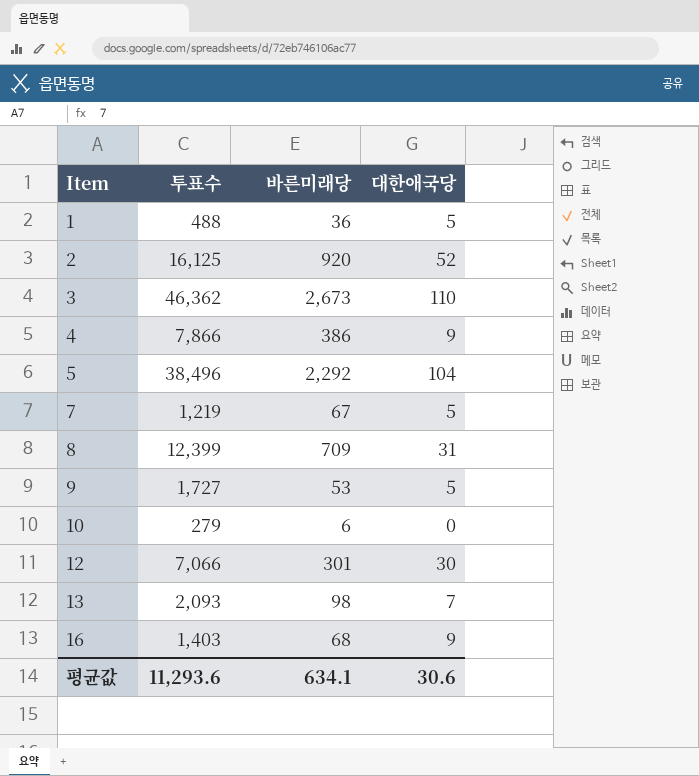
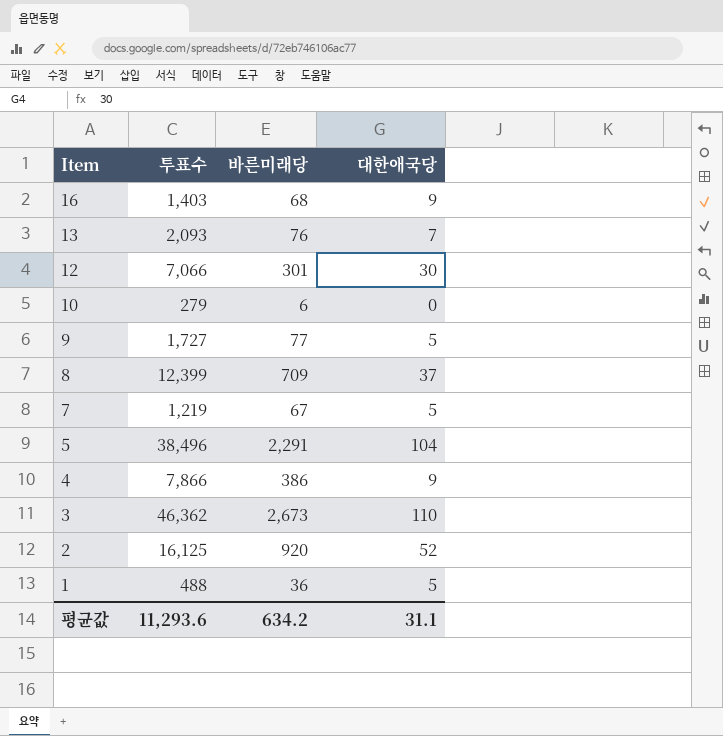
row order: Item ascending -> Item descending
13 | 바른미래당: 98 -> 76
9 | 바른미래당: 53 -> 77
8 | 대한애국당: 31 -> 37
5 | 바른미래당: 2,292 -> 2,291
평균값 | 바른미래당: 634.1 -> 634.2
평균값 | 대한애국당: 30.6 -> 31.1

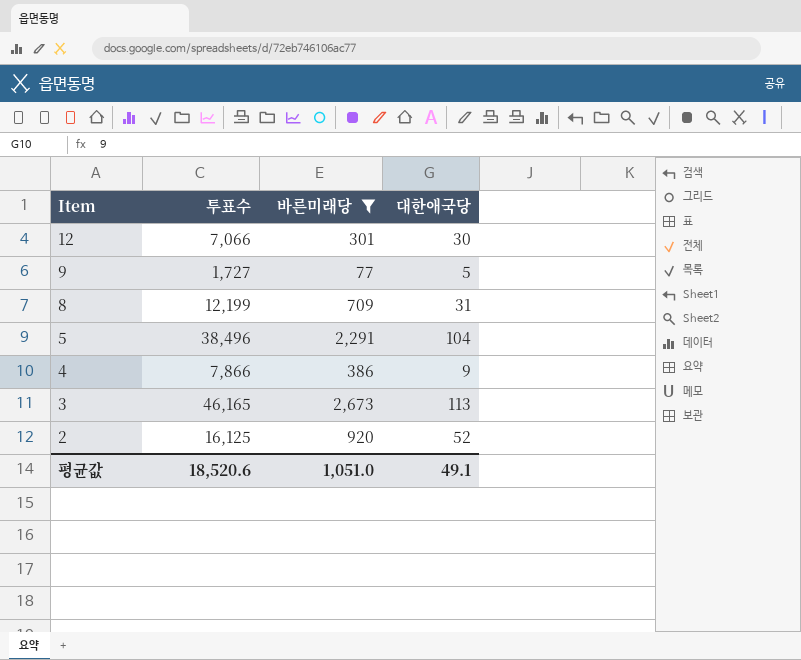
filter: none -> 바른미래당 >= 77
8 | 투표수: 12,399 -> 12,199
8 | 대한애국당: 37 -> 31
3 | 투표수: 46,362 -> 46,165
3 | 대한애국당: 110 -> 113
평균값 | 투표수: 11,293.6 -> 18,520.6
평균값 | 바른미래당: 634.2 -> 1,051.0
평균값 | 대한애국당: 31.1 -> 49.1

